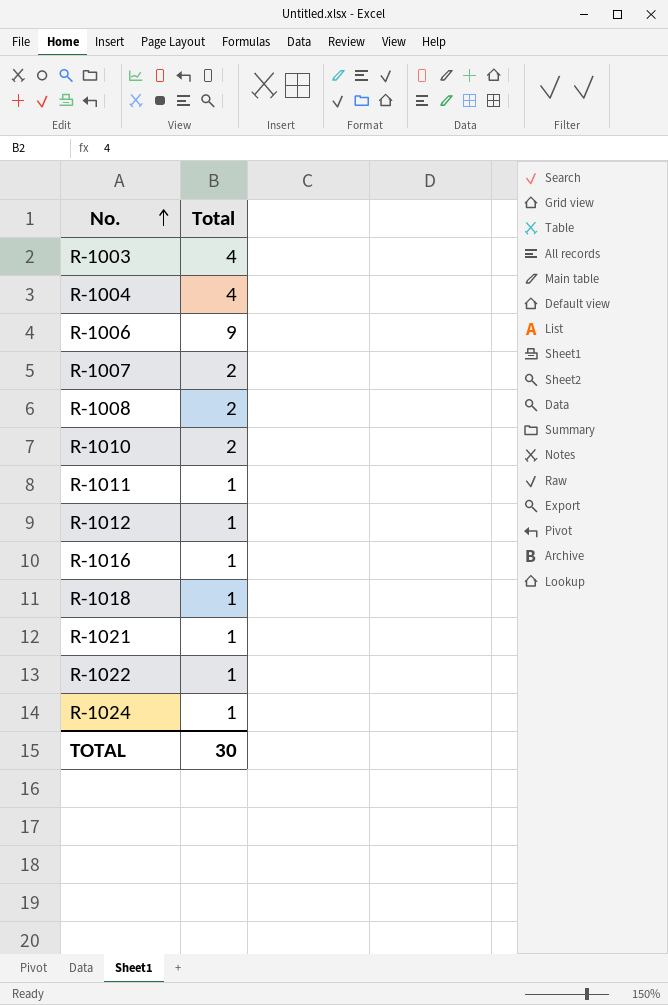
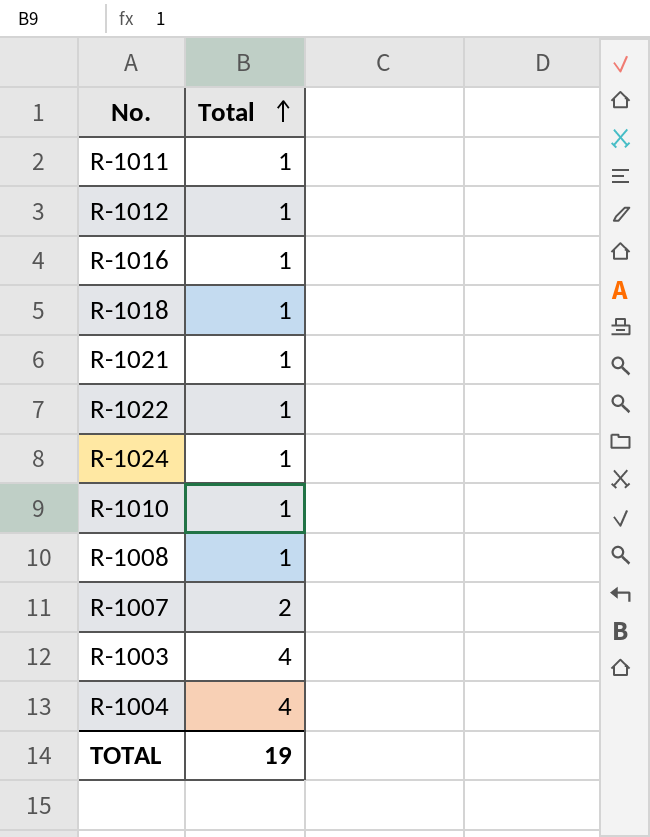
row order: No. ascending -> Total ascending
row R-1006: 9 -> none
R-1010 | Total: 2 -> 1
R-1008 | Total: 2 -> 1
TOTAL | Total: 30 -> 19

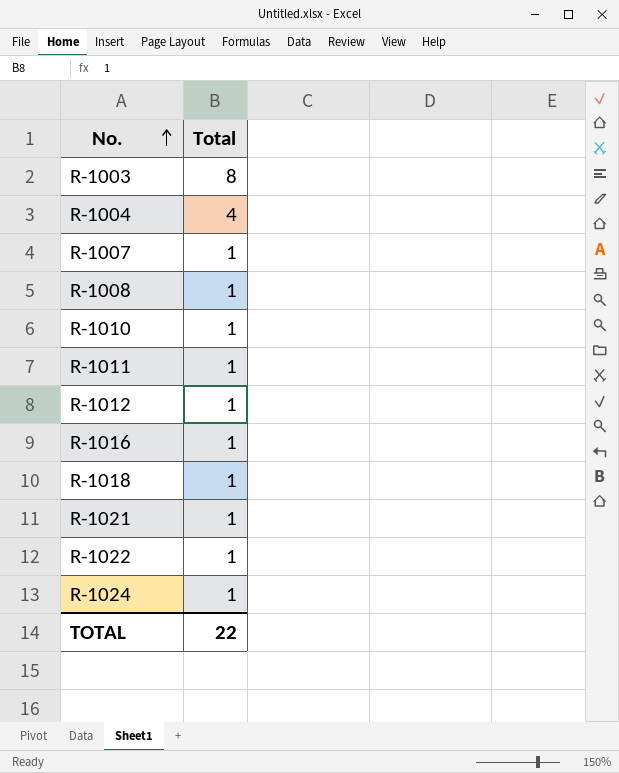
row order: Total ascending -> No. ascending
R-1003 | Total: 4 -> 8
R-1007 | Total: 2 -> 1
TOTAL | Total: 19 -> 22

